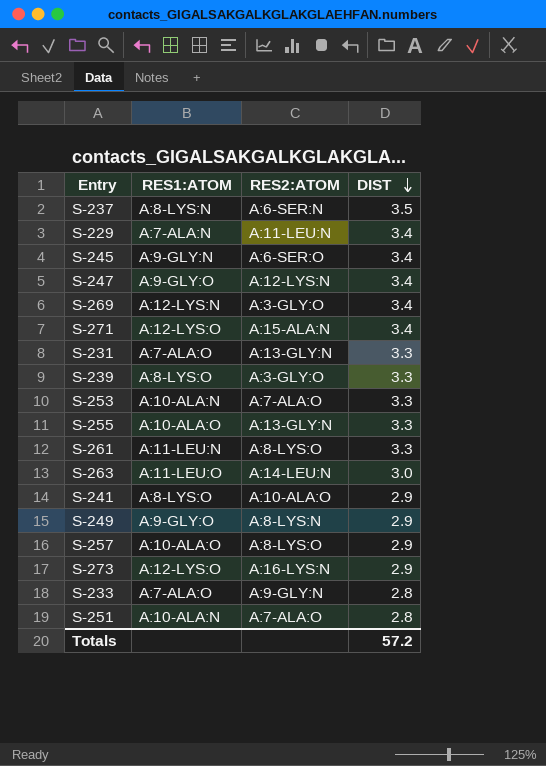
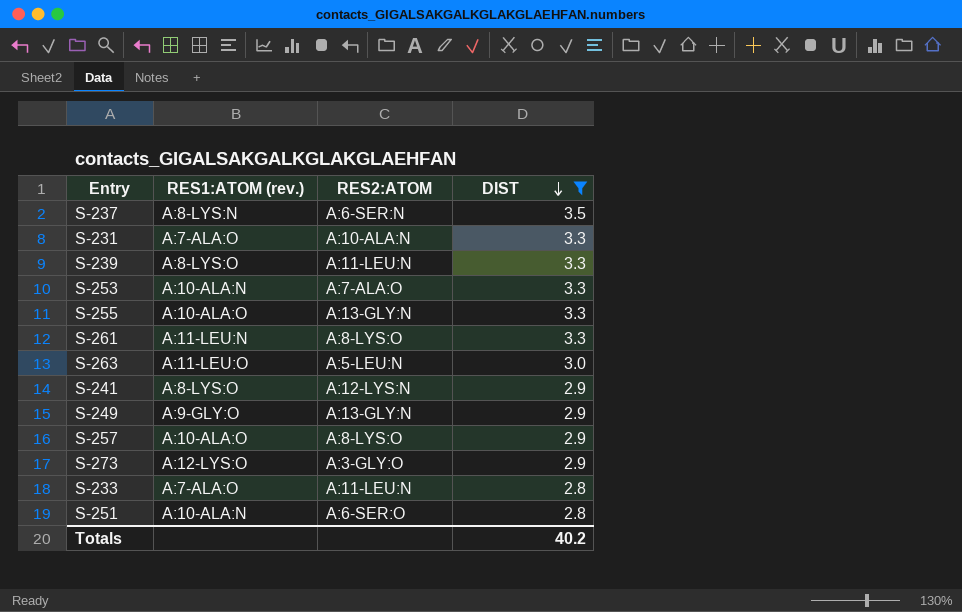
filter: none -> DIST != 3.4
column name: RES1:ATOM -> RES1:ATOM (rev.)
S-231 | RES2:ATOM: A:13-GLY:N -> A:10-ALA:N
S-239 | RES2:ATOM: A:3-GLY:O -> A:11-LEU:N
S-263 | RES2:ATOM: A:14-LEU:N -> A:5-LEU:N
S-241 | RES2:ATOM: A:10-ALA:O -> A:12-LYS:N
S-249 | RES2:ATOM: A:8-LYS:N -> A:13-GLY:N
S-273 | RES2:ATOM: A:16-LYS:N -> A:3-GLY:O
S-233 | RES2:ATOM: A:9-GLY:N -> A:11-LEU:N
S-251 | RES2:ATOM: A:7-ALA:O -> A:6-SER:O
Totals | DIST: 57.2 -> 40.2

